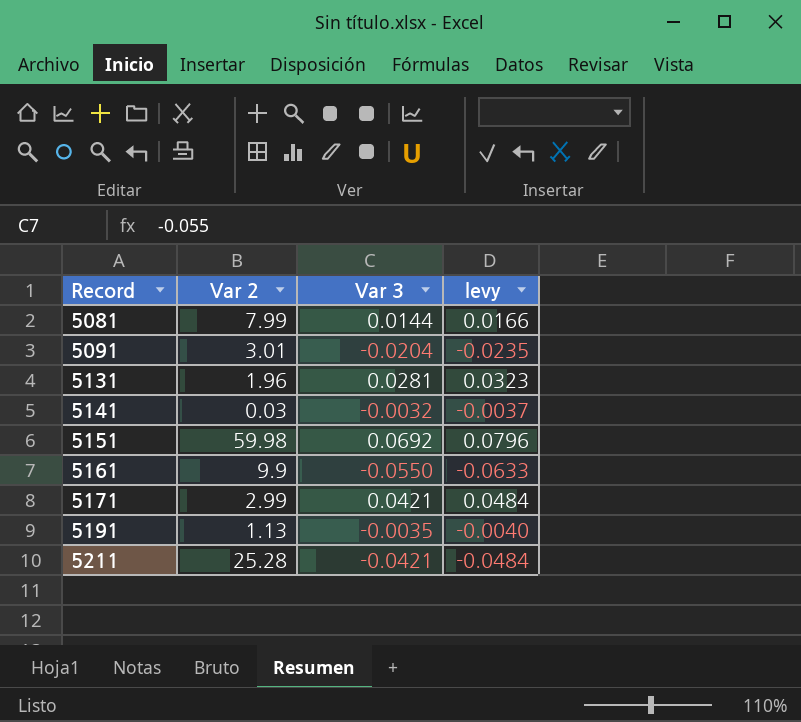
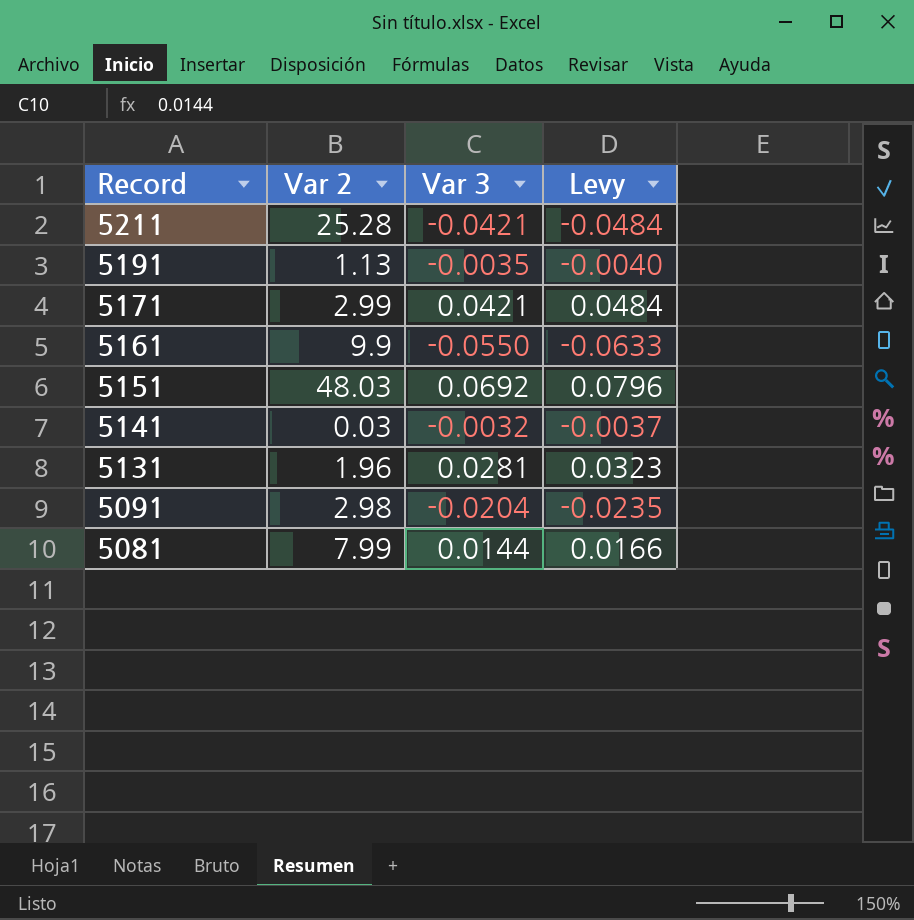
row order: Record ascending -> Record descending
column name: levy -> Levy
5151 | Var 2: 59.98 -> 48.03
5091 | Var 2: 3.01 -> 2.98

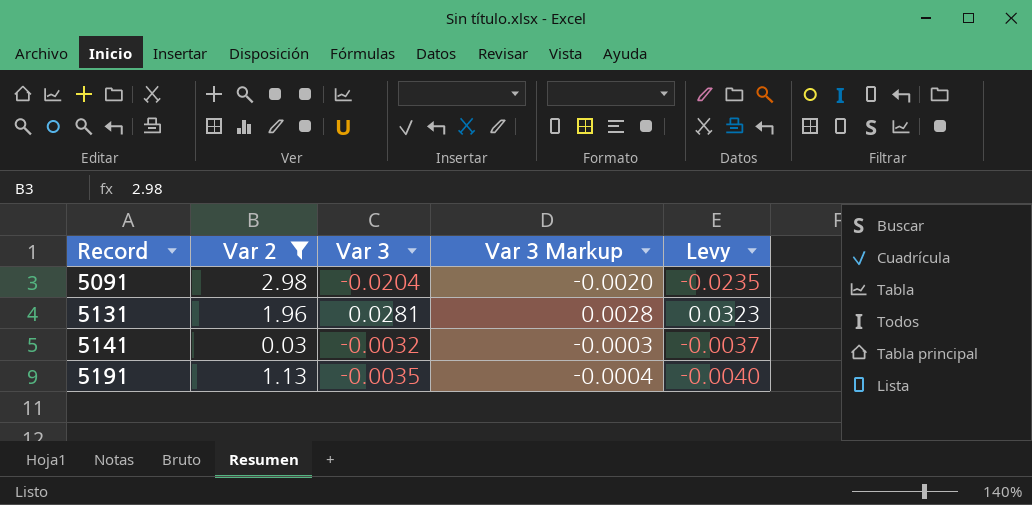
filter: none -> Var 2 <= 2.98
row order: Record descending -> Record ascending
column Var 3 Markup | formula: none -> [Var 3] * 0.1

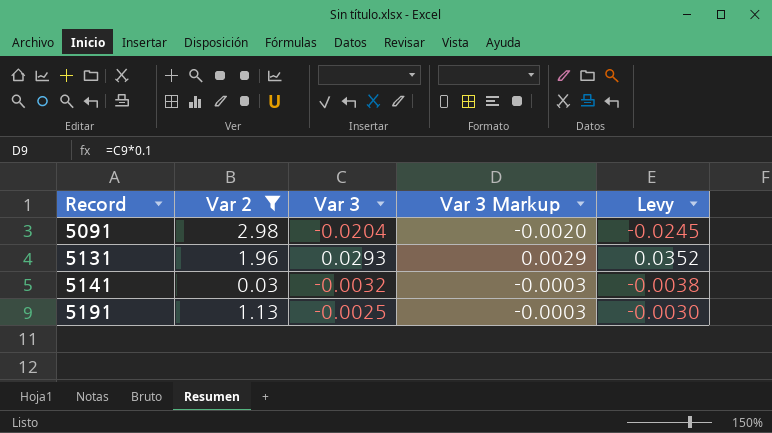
column Levy | formula: [Var 3] * 1.15 -> [Var 3] * 1.2
5131 | Var 3: 0.0281 -> 0.0293
5131 | Var 3 Markup: 0.0028 -> 0.0029
5191 | Var 3: -0.0035 -> -0.0025
5191 | Var 3 Markup: -0.0004 -> -0.0003

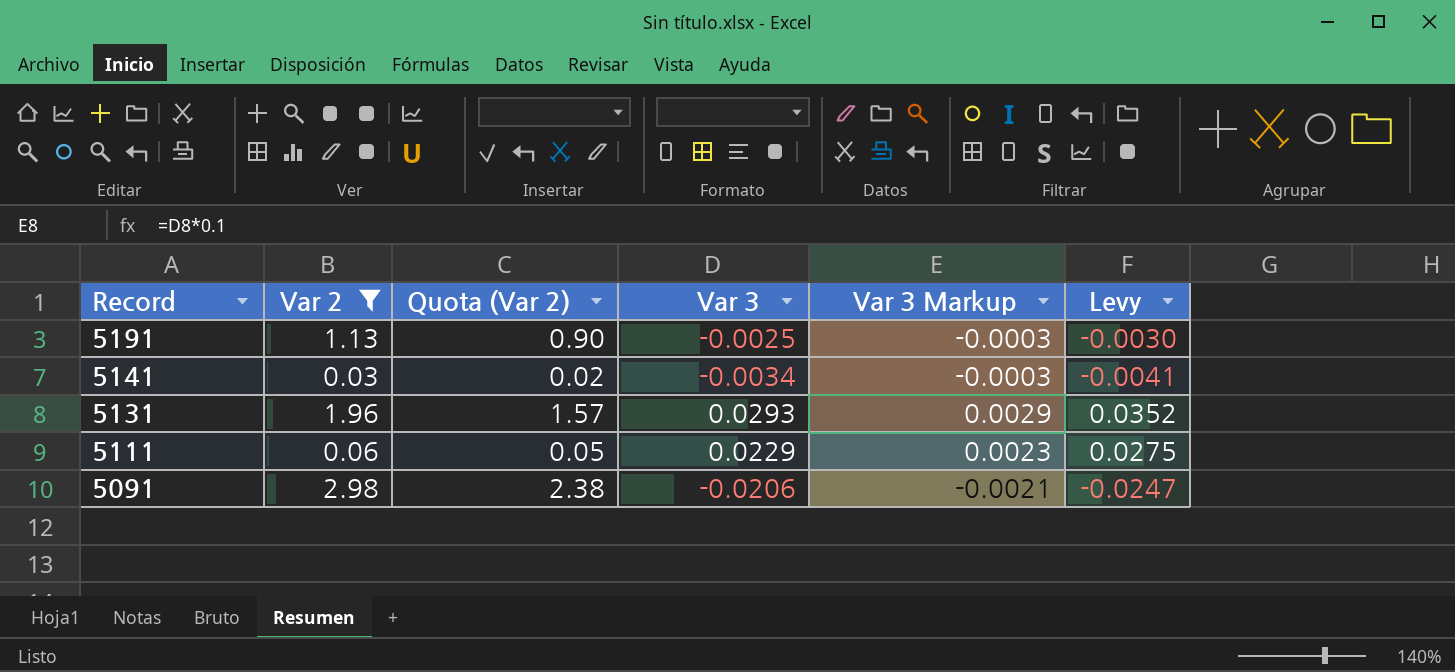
row order: Record ascending -> Record descending
column Quota (Var 2) | formula: none -> [Var 2] * 0.8
5141 | Var 3: -0.0032 -> -0.0034
5141 | Levy: -0.0038 -> -0.0041
row 5111: none -> 0.06 | 0.05 | 0.0229 | 0.0023 | 0.0275
5091 | Var 3: -0.0204 -> -0.0206
5091 | Var 3 Markup: -0.0020 -> -0.0021
5091 | Levy: -0.0245 -> -0.0247

